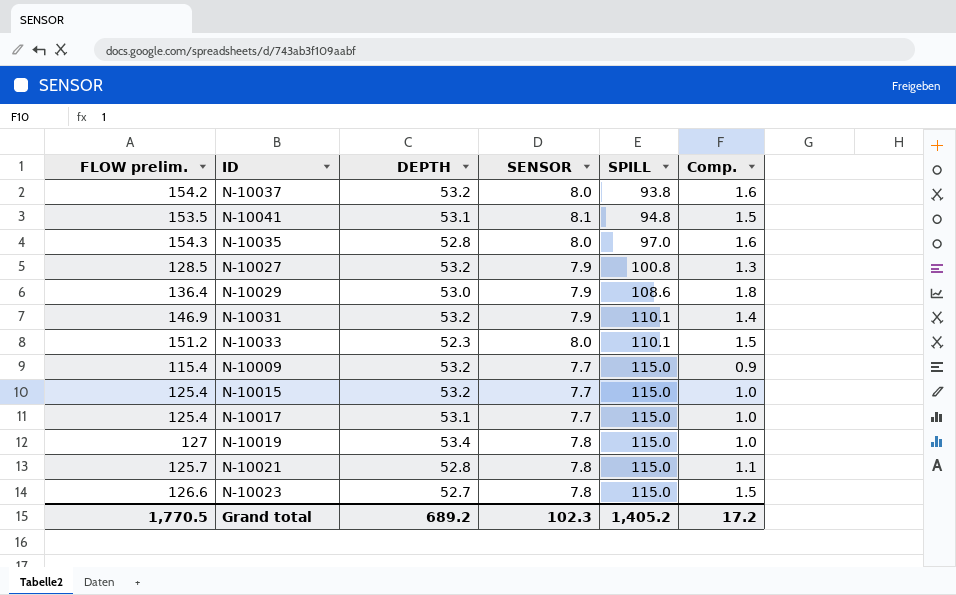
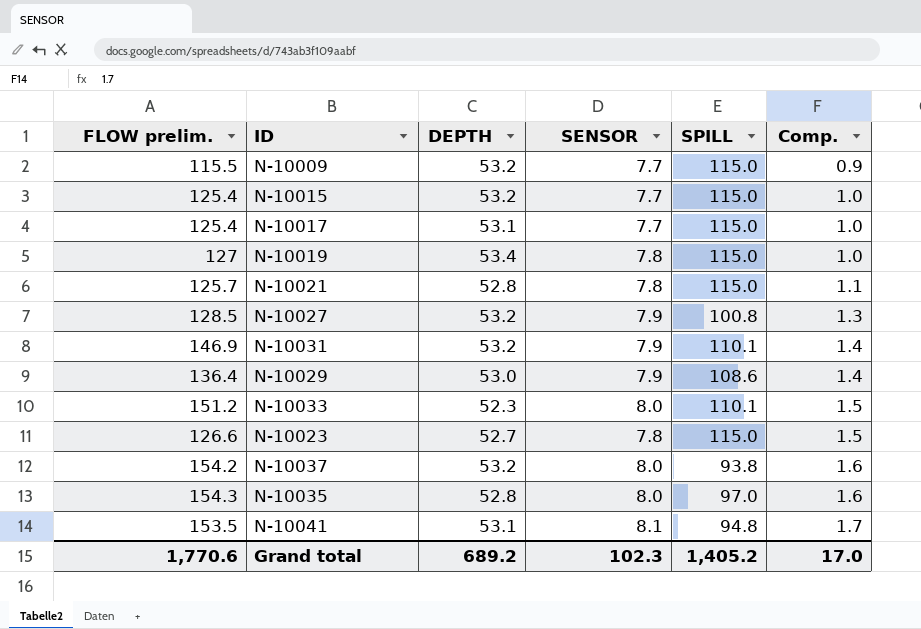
row order: SPILL ascending -> Comp. ascending
N-10009 | FLOW prelim.: 115.4 -> 115.5
N-10029 | Comp.: 1.8 -> 1.4
N-10041 | Comp.: 1.5 -> 1.7
Grand total | FLOW prelim.: 1,770.5 -> 1,770.6
Grand total | Comp.: 17.2 -> 17.0

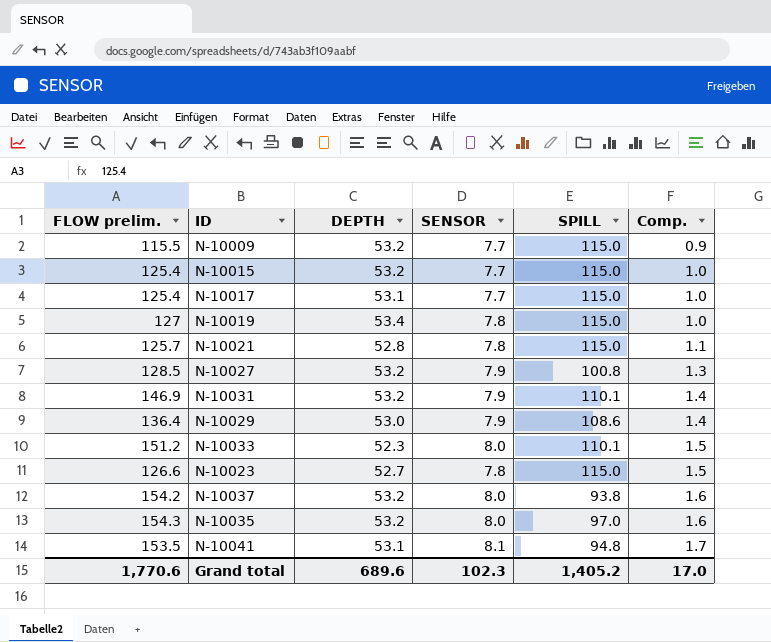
N-10035 | DEPTH: 52.8 -> 53.2
Grand total | DEPTH: 689.2 -> 689.6

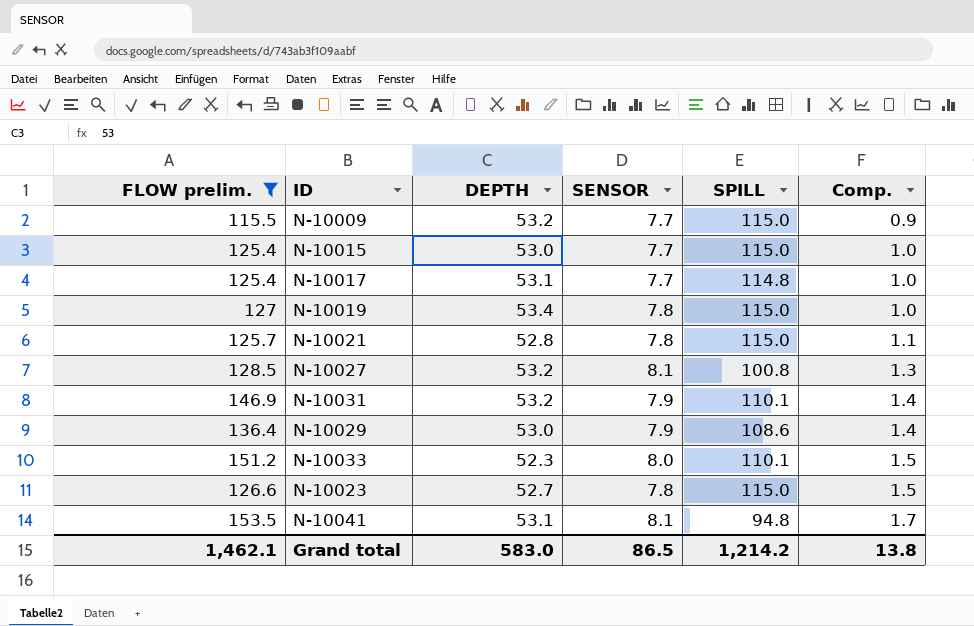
filter: none -> FLOW prelim. <= 153.5
N-10015 | DEPTH: 53.2 -> 53.0
N-10017 | SPILL: 115.0 -> 114.8
N-10027 | SENSOR: 7.9 -> 8.1
Grand total | FLOW prelim.: 1,770.6 -> 1,462.1
Grand total | DEPTH: 689.6 -> 583.0
Grand total | SENSOR: 102.3 -> 86.5
Grand total | SPILL: 1,405.2 -> 1,214.2
Grand total | Comp.: 17.0 -> 13.8

